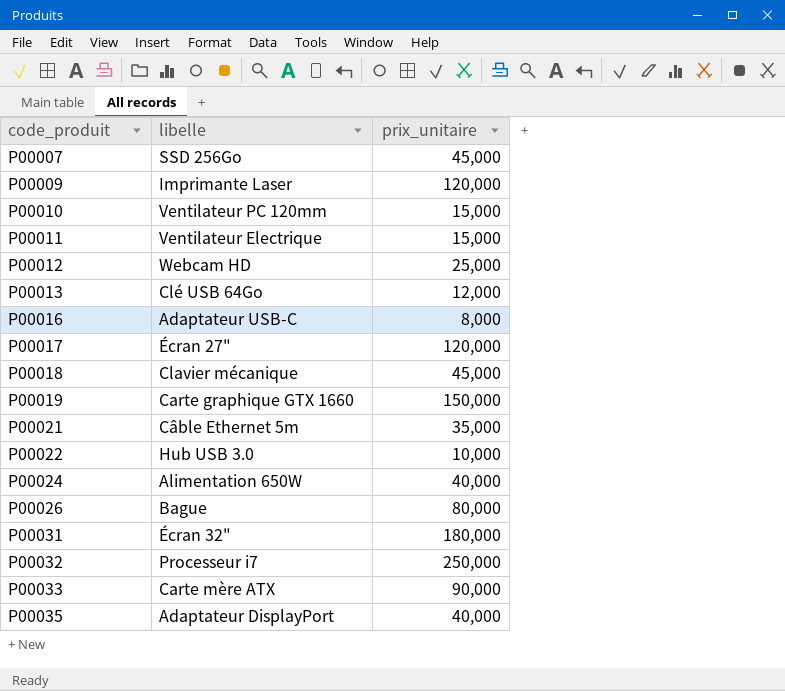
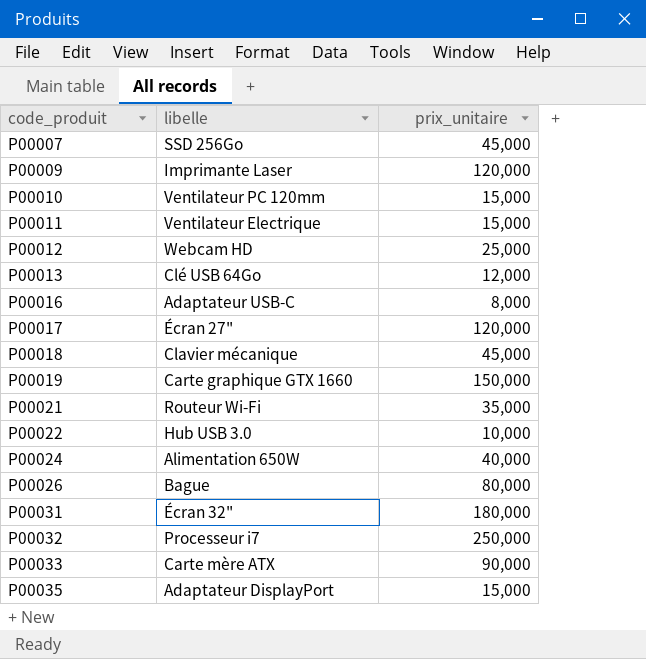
P00021 | libelle: Câble Ethernet 5m -> Routeur Wi-Fi
P00035 | prix_unitaire: 40,000 -> 15,000

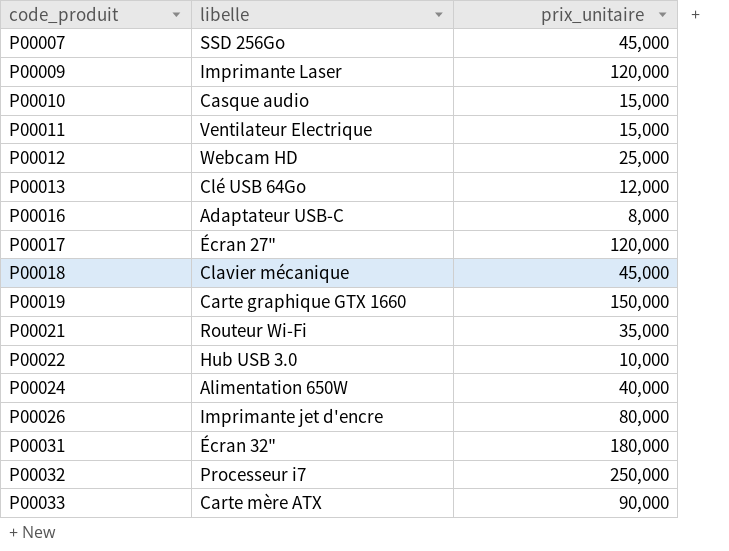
row P00035: Adaptateur DisplayPort | 15,000 -> none
P00010 | libelle: Ventilateur PC 120mm -> Casque audio
P00026 | libelle: Bague -> Imprimante jet d'encre

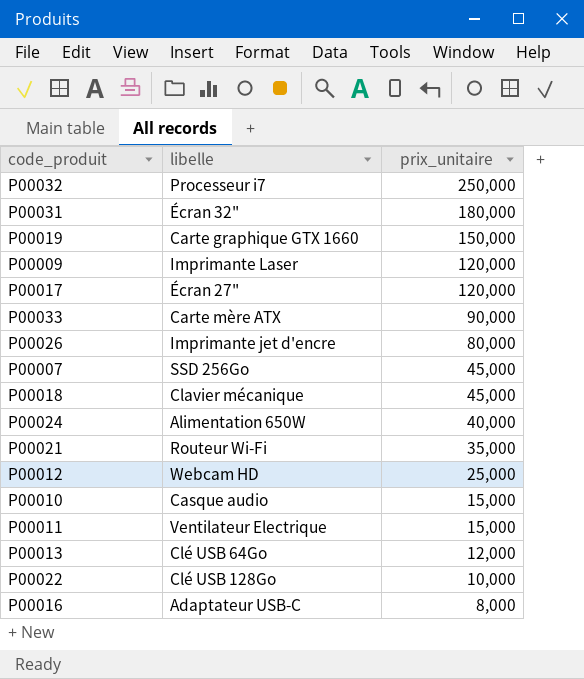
row order: code_produit ascending -> prix_unitaire descending
P00022 | libelle: Hub USB 3.0 -> Clé USB 128Go

